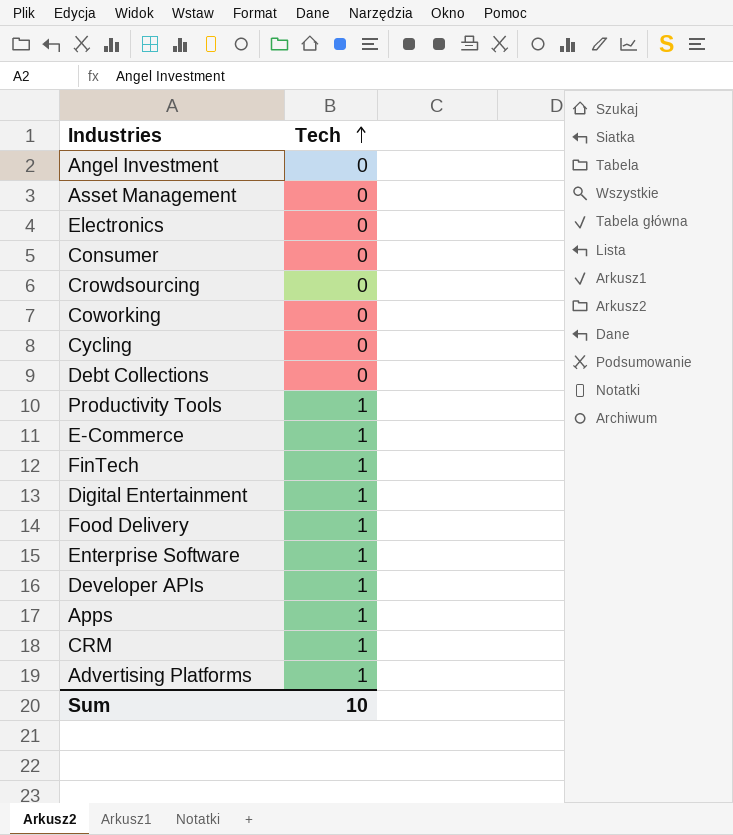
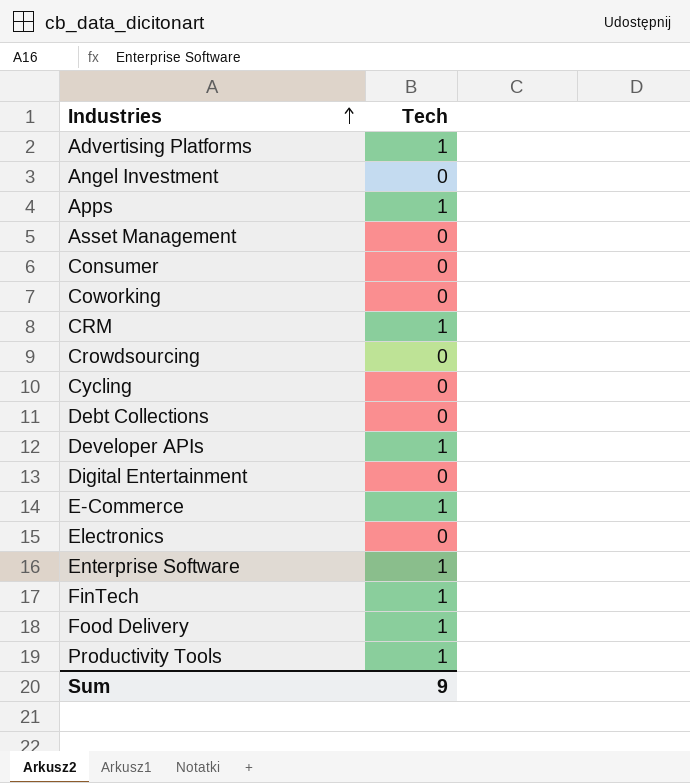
row order: Tech ascending -> Industries ascending
Digital Entertainment | Tech: 1 -> 0
Sum | Tech: 10 -> 9

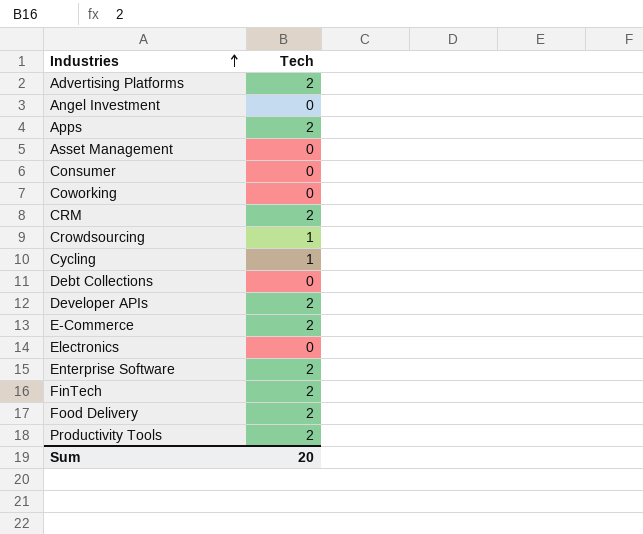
row Digital Entertainment: 0 -> none
Advertising Platforms | Tech: 1 -> 2
Apps | Tech: 1 -> 2
CRM | Tech: 1 -> 2
Crowdsourcing | Tech: 0 -> 1
Cycling | Tech: 0 -> 1
Developer APIs | Tech: 1 -> 2
E-Commerce | Tech: 1 -> 2
Enterprise Software | Tech: 1 -> 2
FinTech | Tech: 1 -> 2
Food Delivery | Tech: 1 -> 2
Productivity Tools | Tech: 1 -> 2
Sum | Tech: 9 -> 20

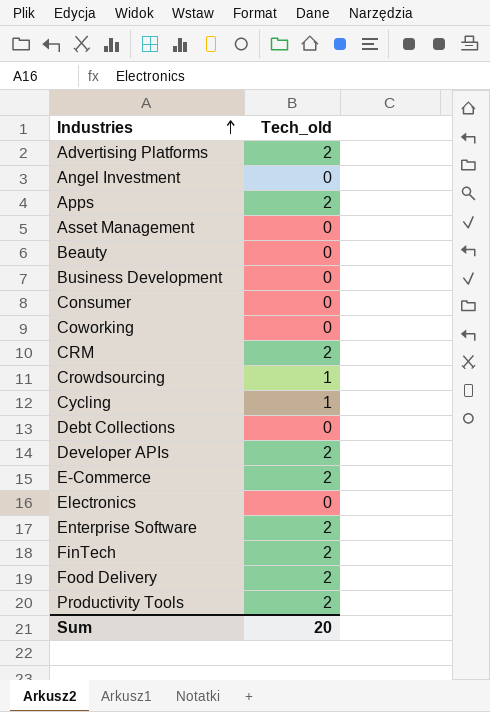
column name: Tech -> Tech_old
row Beauty: none -> 0
row Business Development: none -> 0

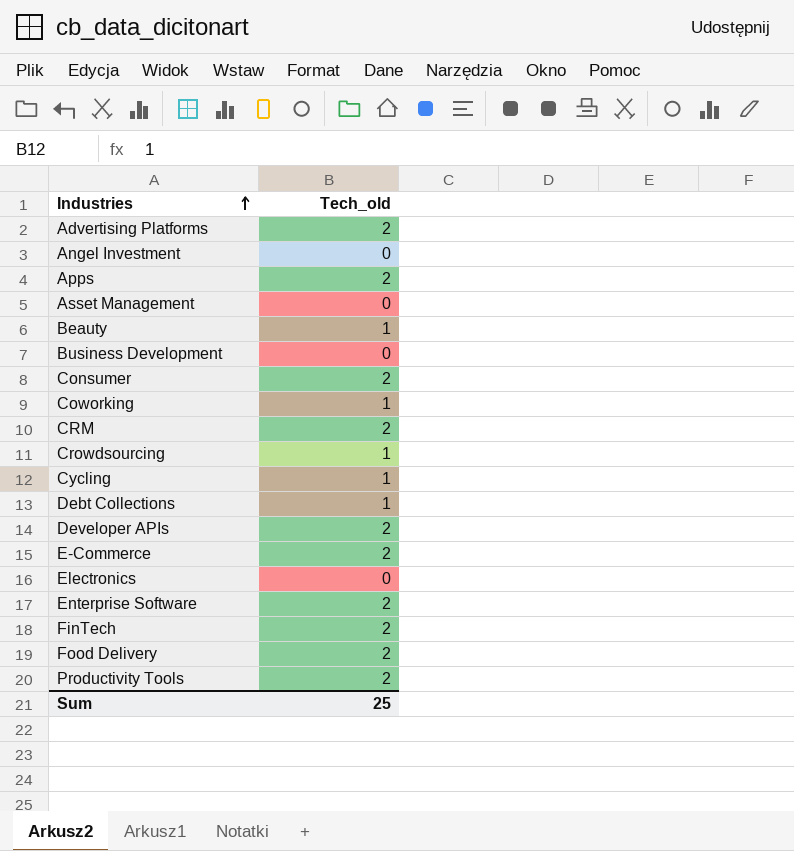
Beauty | Tech_old: 0 -> 1
Consumer | Tech_old: 0 -> 2
Coworking | Tech_old: 0 -> 1
Debt Collections | Tech_old: 0 -> 1
Sum | Tech_old: 20 -> 25

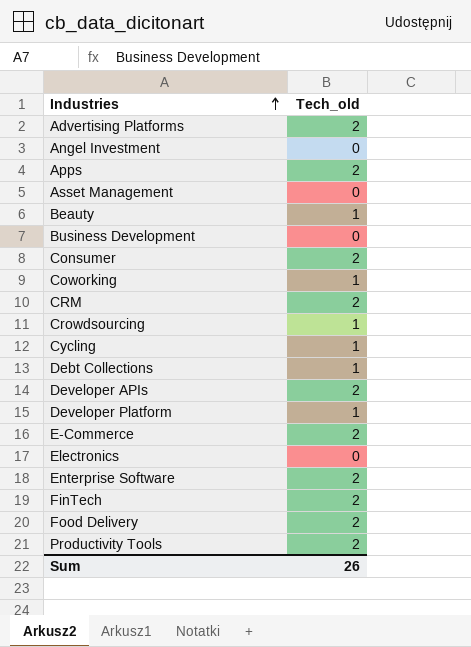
row Developer Platform: none -> 1
Sum | Tech_old: 25 -> 26

